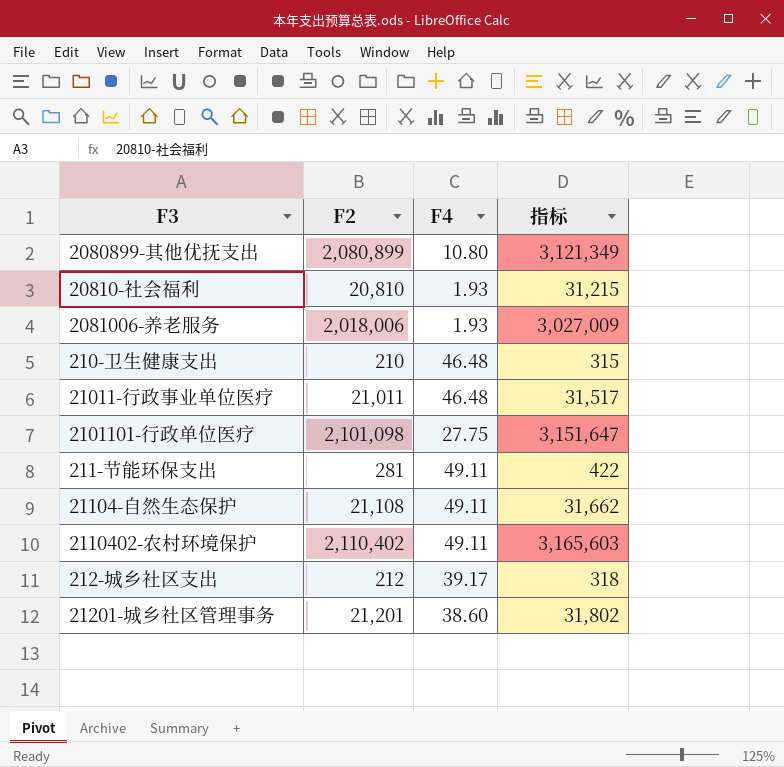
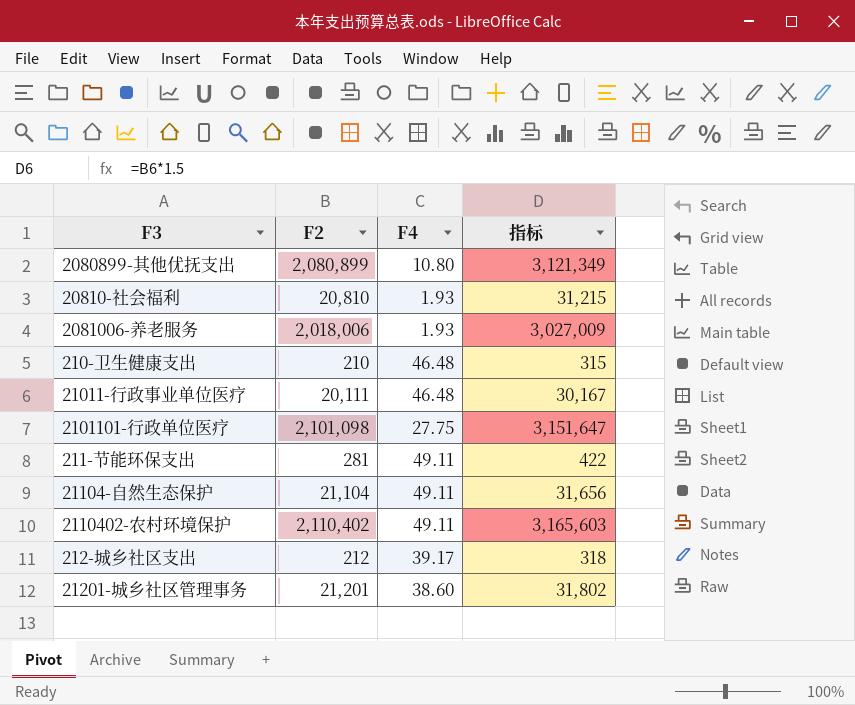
21011-行政事业单位医疗 | F2: 21,011 -> 20,111
21011-行政事业单位医疗 | 指标: 31,517 -> 30,167
21104-自然生态保护 | F2: 21,108 -> 21,104
21104-自然生态保护 | 指标: 31,662 -> 31,656

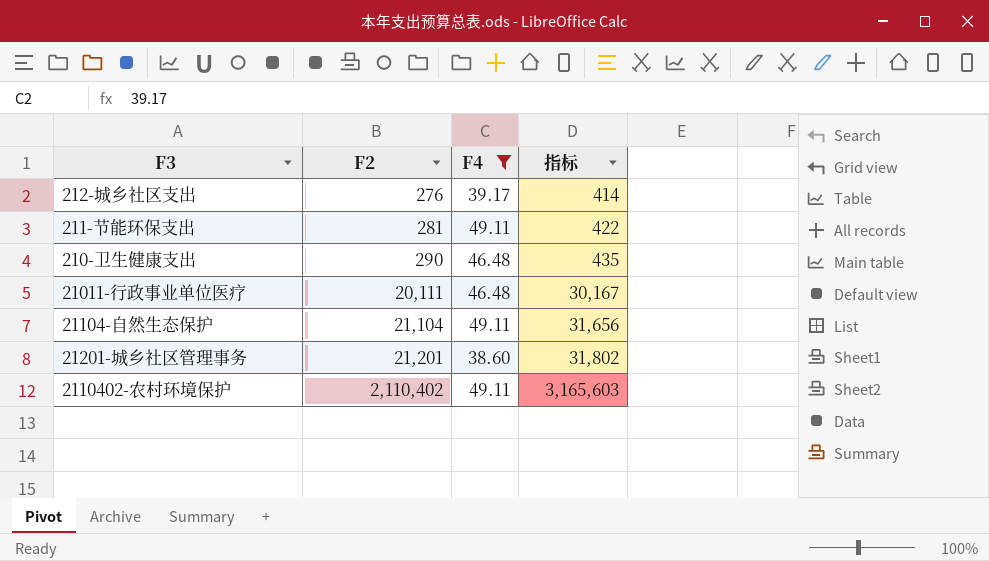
filter: none -> F4 >= 38.60
row order: none -> F2 ascending
212-城乡社区支出 | F2: 212 -> 276
212-城乡社区支出 | 指标: 318 -> 414
210-卫生健康支出 | F2: 210 -> 290
210-卫生健康支出 | 指标: 315 -> 435

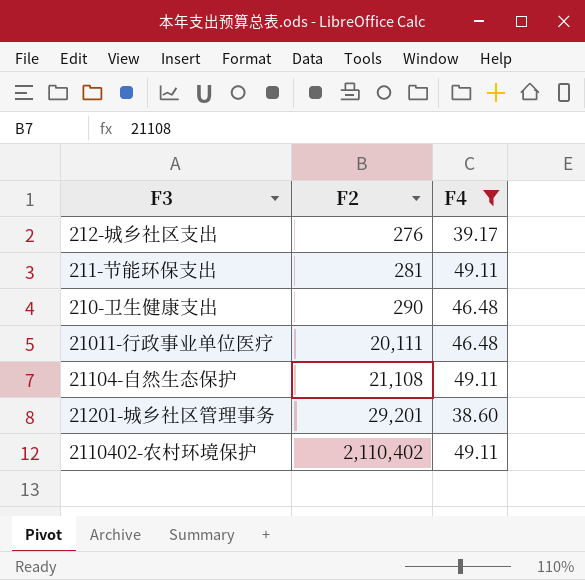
column 指标 | formula: [F2] * 1.5 -> none
21104-自然生态保护 | F2: 21,104 -> 21,108
21201-城乡社区管理事务 | F2: 21,201 -> 29,201

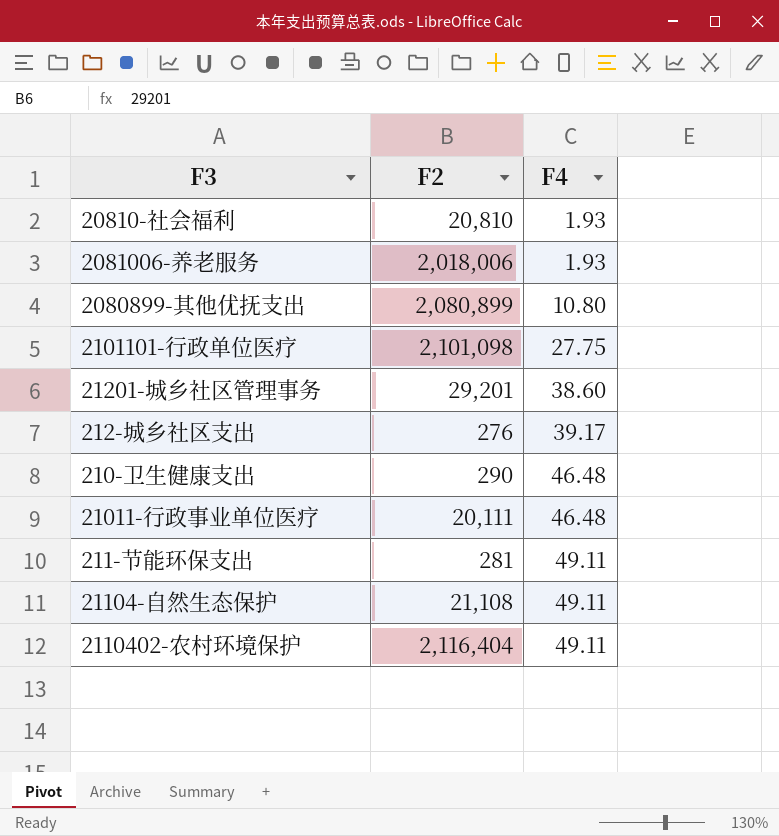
filter: F4 >= 38.60 -> none
row order: F2 ascending -> F4 ascending
2110402-农村环境保护 | F2: 2,110,402 -> 2,116,404

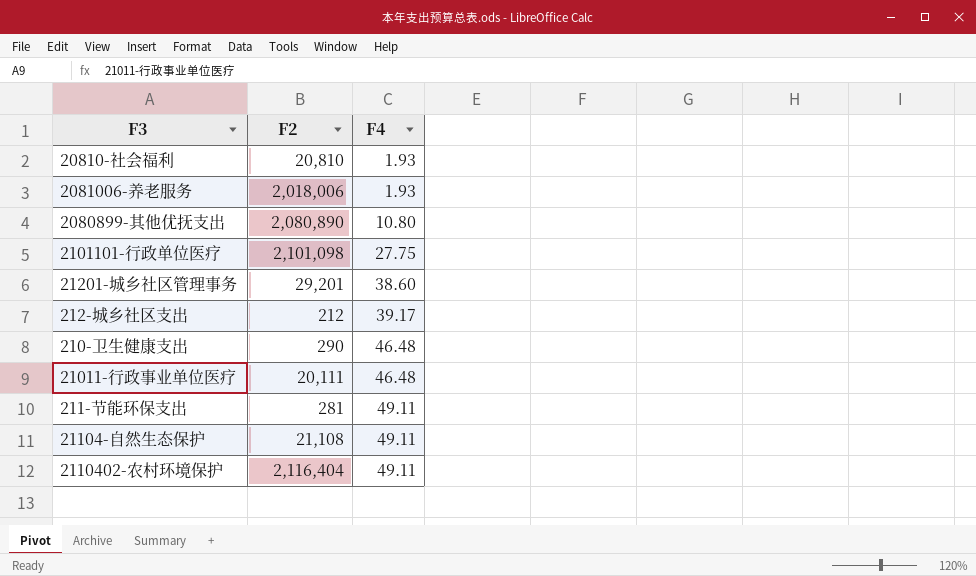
2080899-其他优抚支出 | F2: 2,080,899 -> 2,080,890
212-城乡社区支出 | F2: 276 -> 212

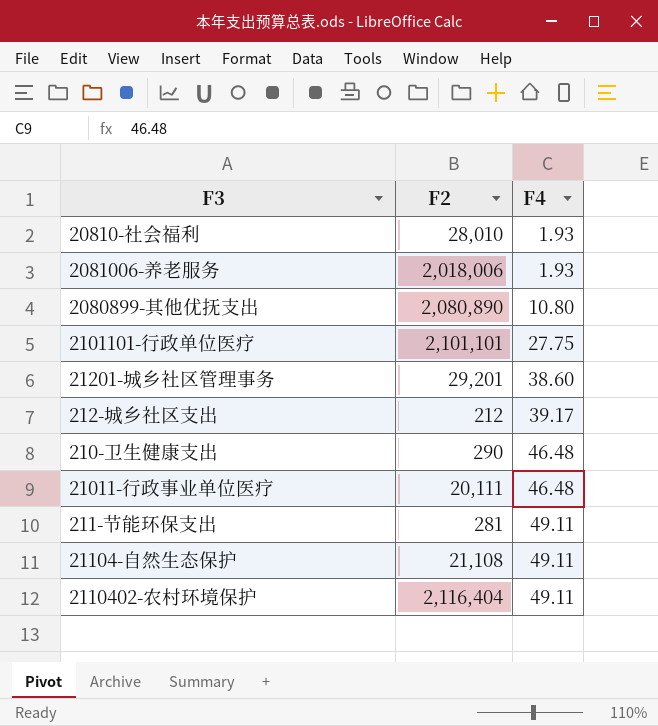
20810-社会福利 | F2: 20,810 -> 28,010
2101101-行政单位医疗 | F2: 2,101,098 -> 2,101,101

